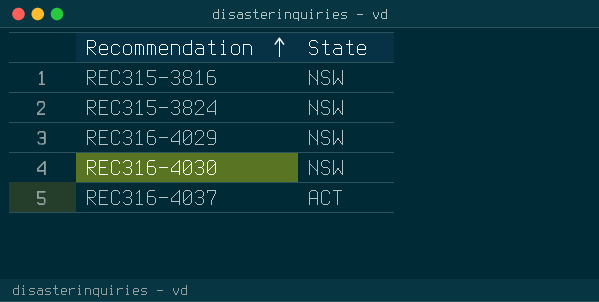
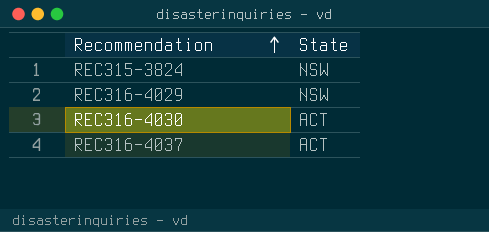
row REC315-3816: NSW -> none
REC316-4030 | State: NSW -> ACT

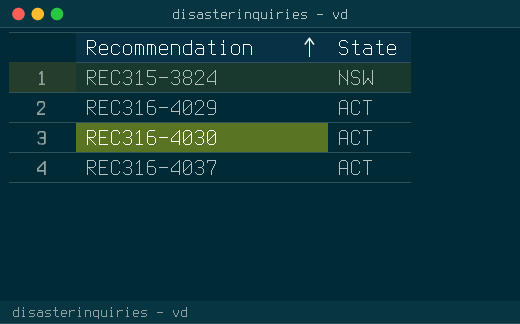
REC316-4029 | State: NSW -> ACT

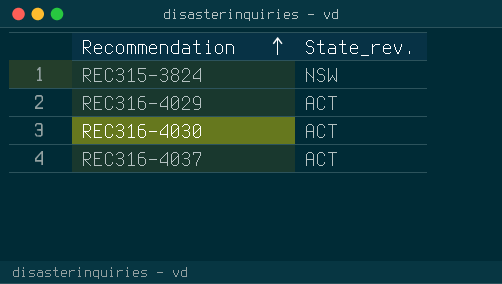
column name: State -> State_rev.

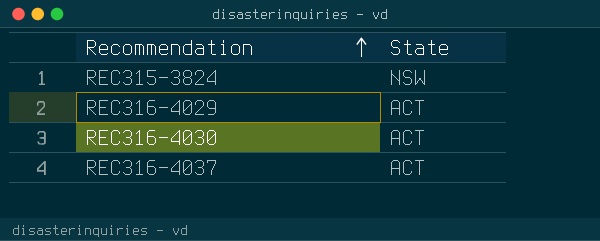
column name: State_rev. -> State

